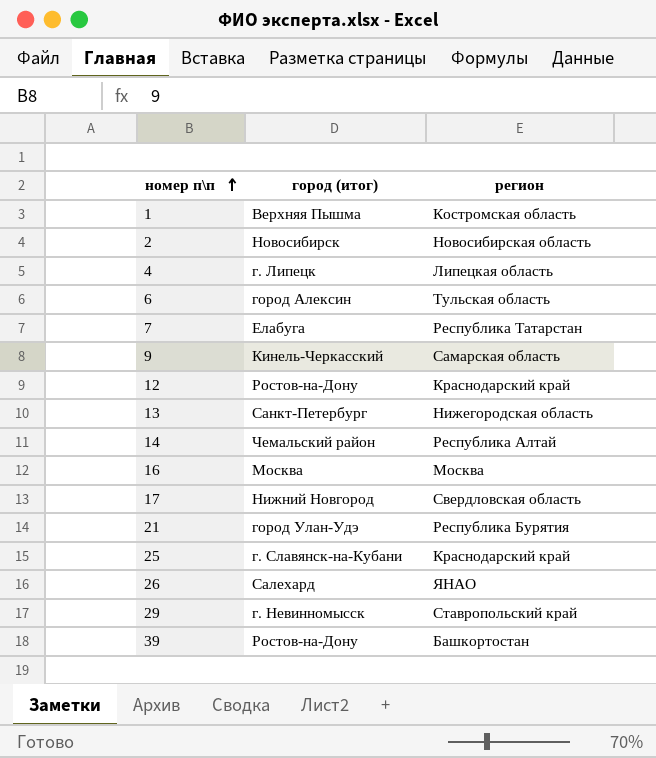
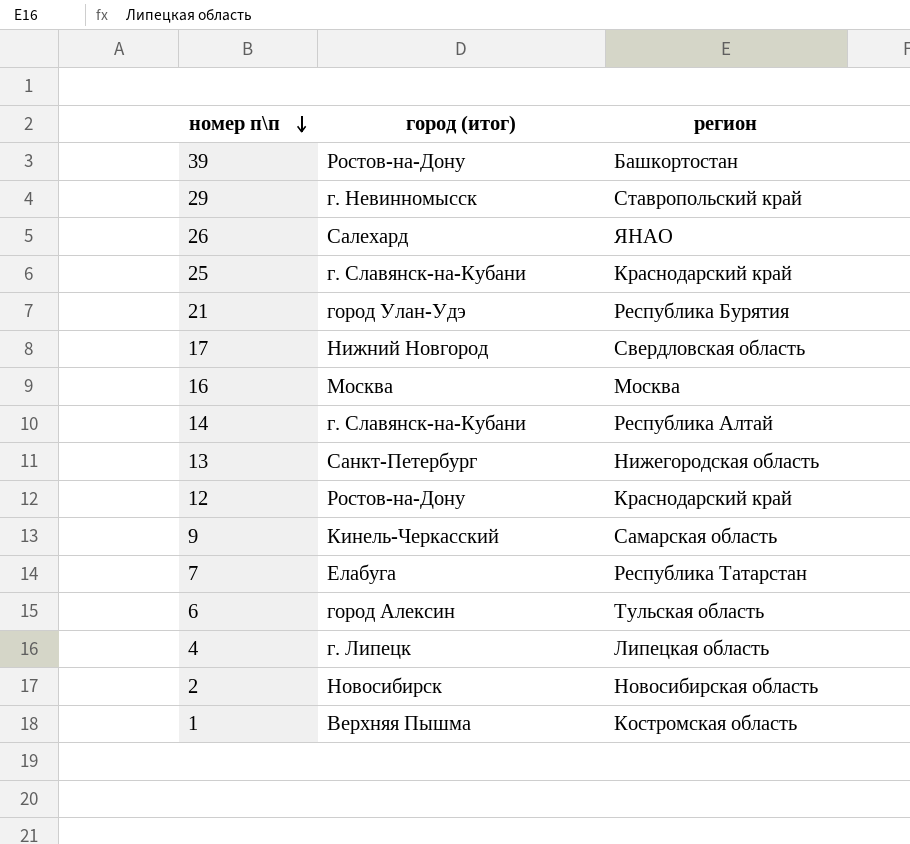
row order: номер п\п ascending -> номер п\п descending
14 | город (итог): Чемальский район -> г. Славянск-на-Кубани

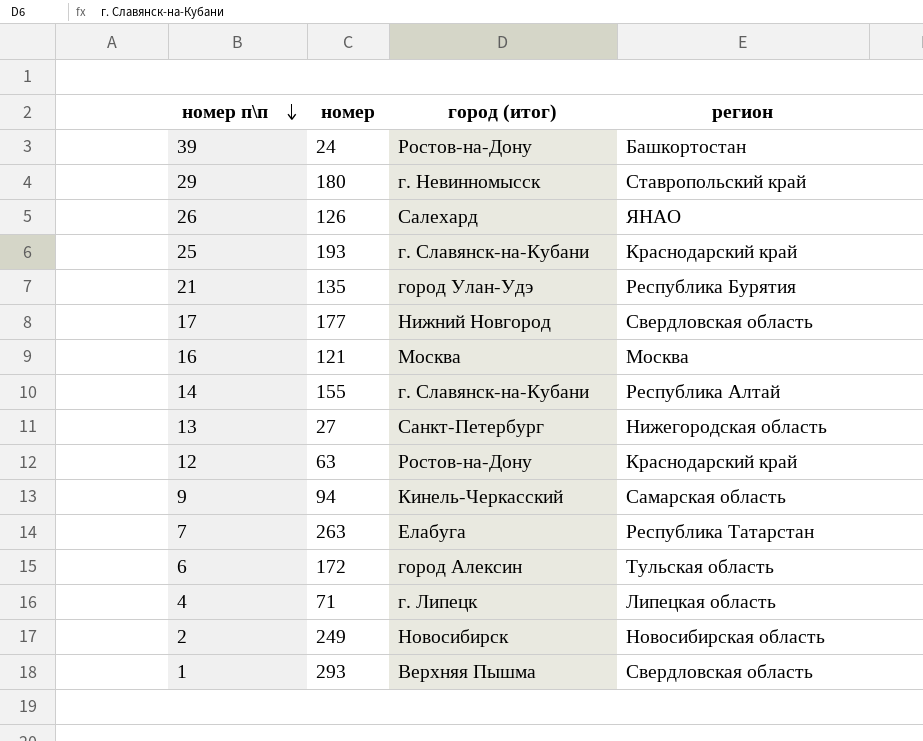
column номер | position: none -> 2
1 | регион: Костромская область -> Свердловская область

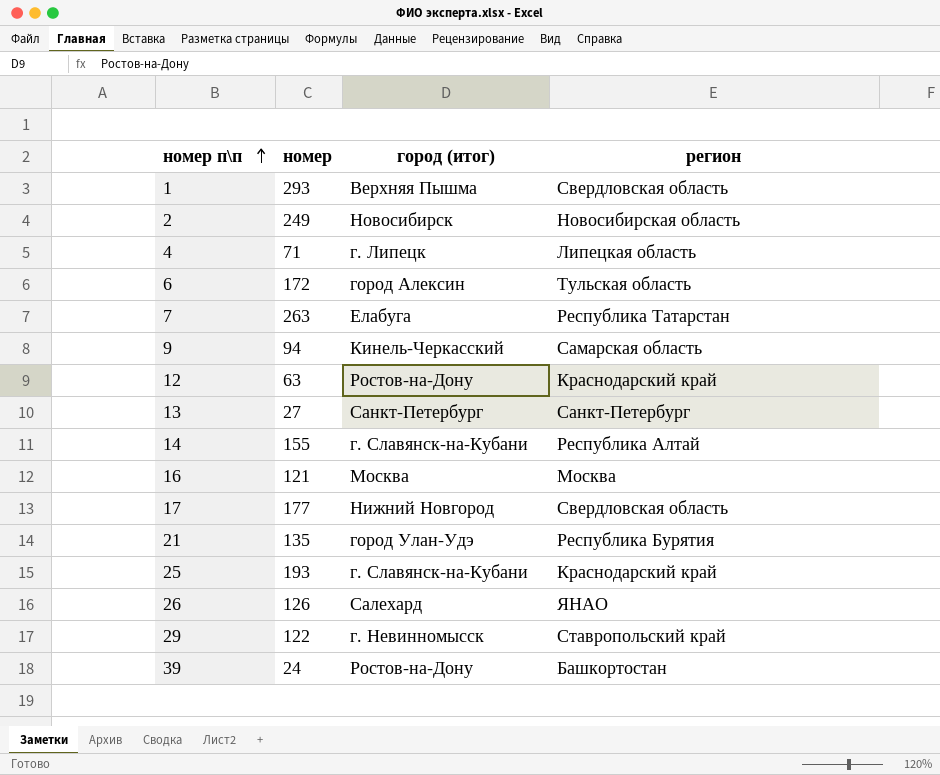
row order: номер п\п descending -> номер п\п ascending
13 | регион: Нижегородская область -> Санкт-Петербург
29 | номер: 180 -> 122

